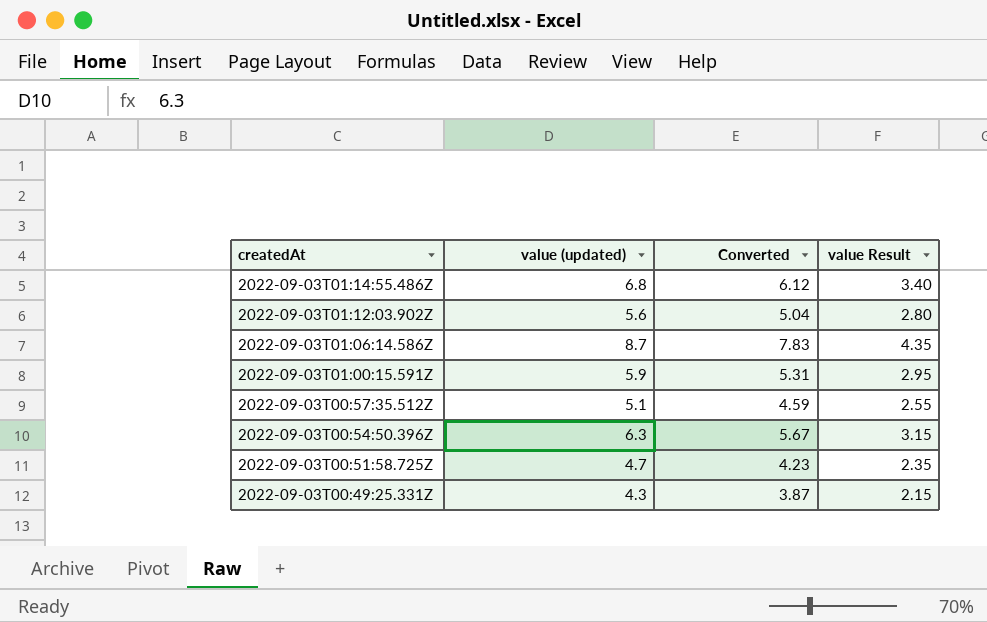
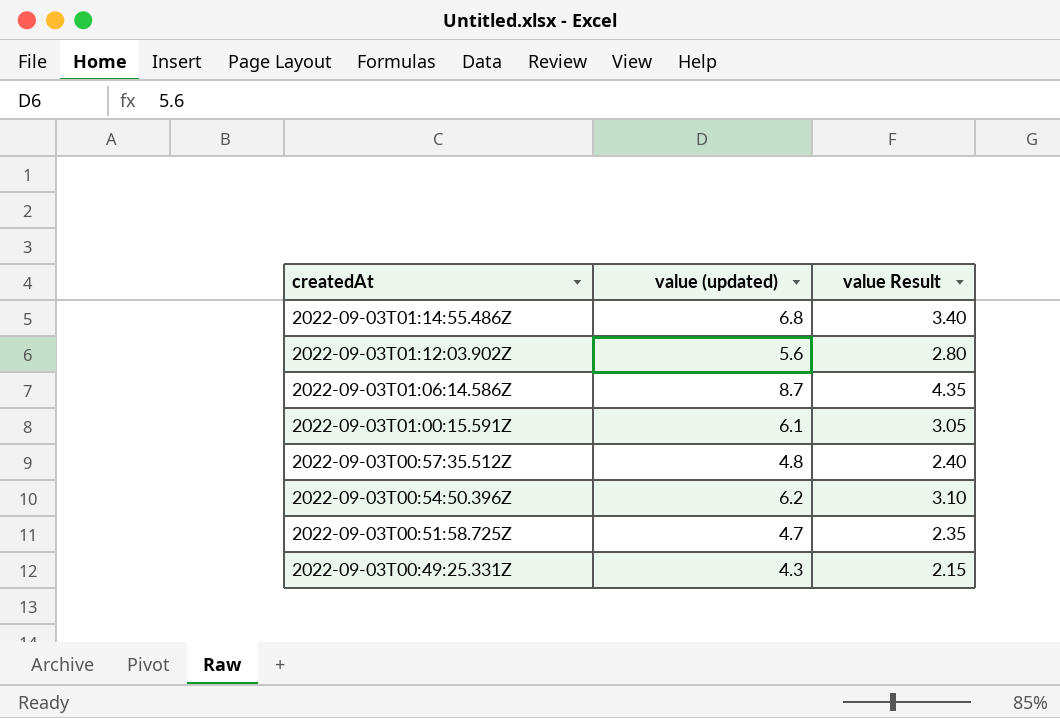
column Converted | formula: [value (updated)] * 0.9 -> none
2022-09-03T01:00:15.591Z | value (updated): 5.9 -> 6.1
2022-09-03T01:00:15.591Z | value Result: 2.95 -> 3.05
2022-09-03T00:57:35.512Z | value (updated): 5.1 -> 4.8
2022-09-03T00:57:35.512Z | value Result: 2.55 -> 2.40
2022-09-03T00:54:50.396Z | value (updated): 6.3 -> 6.2
2022-09-03T00:54:50.396Z | value Result: 3.15 -> 3.10

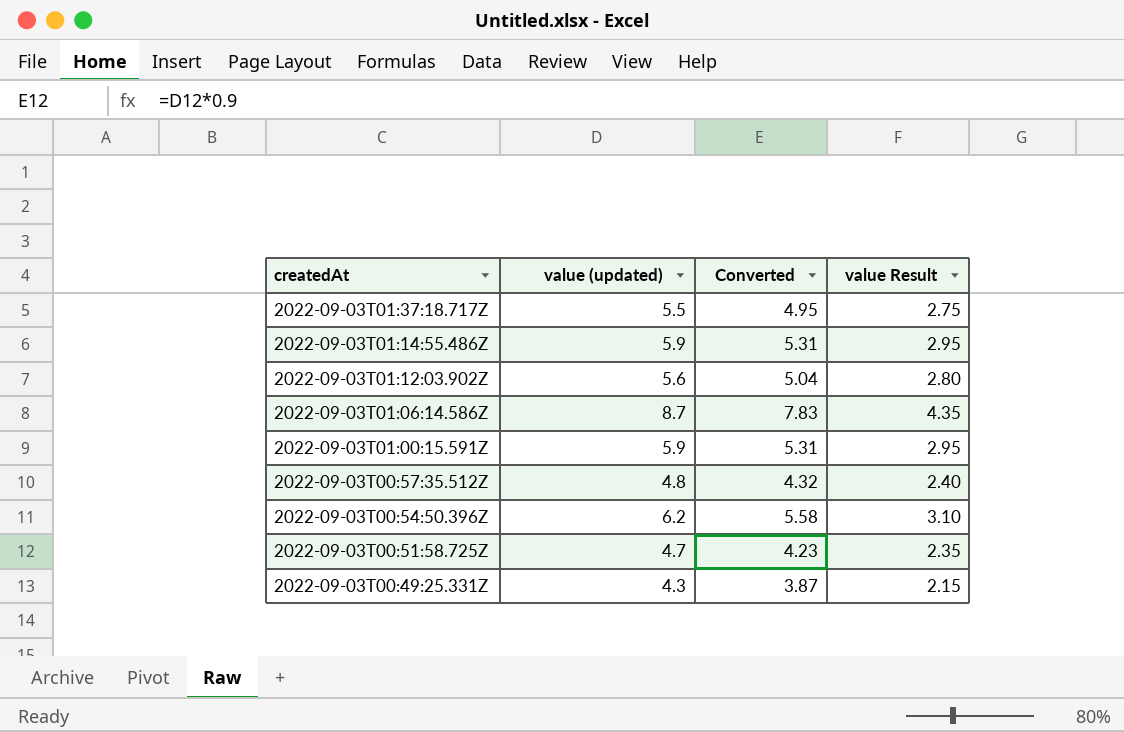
column Converted | formula: none -> [value (updated)] * 0.9
row 2022-09-03T01:37:18.717Z: none -> 5.5 | 4.95 | 2.75
2022-09-03T01:14:55.486Z | value (updated): 6.8 -> 5.9
2022-09-03T01:14:55.486Z | value Result: 3.40 -> 2.95
2022-09-03T01:00:15.591Z | value (updated): 6.1 -> 5.9
2022-09-03T01:00:15.591Z | value Result: 3.05 -> 2.95

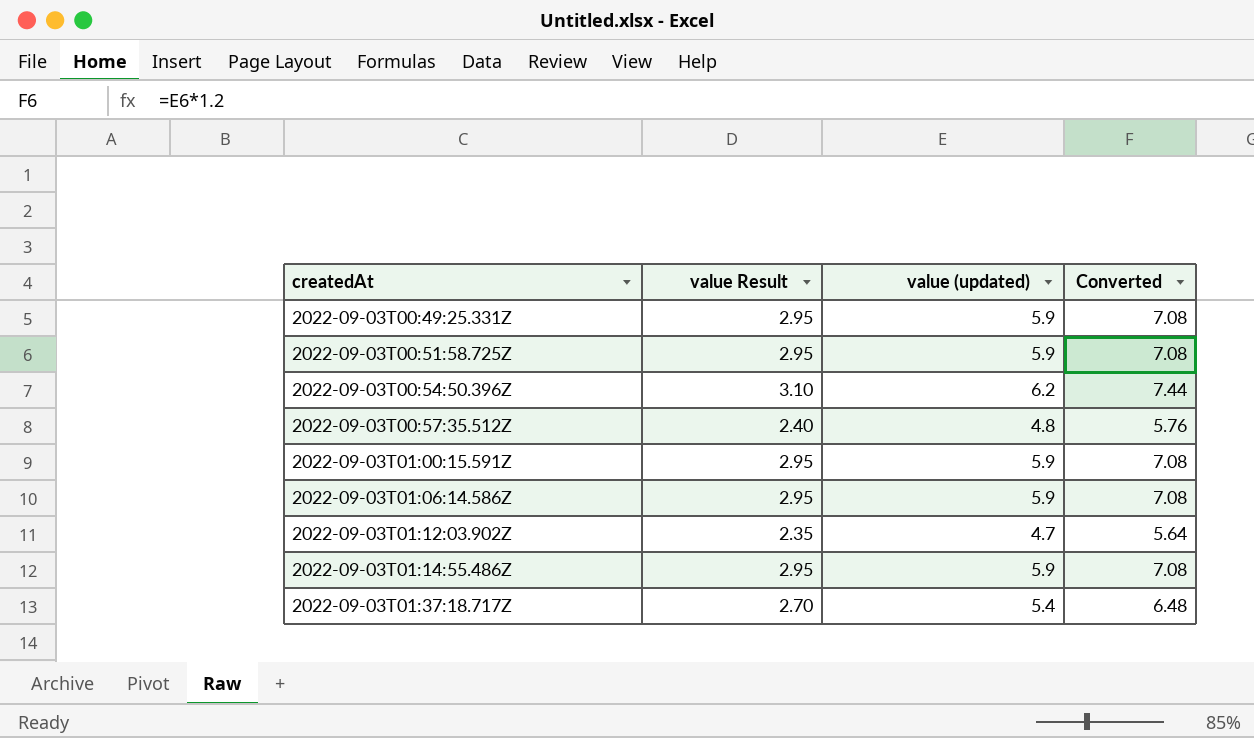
row order: createdAt descending -> createdAt ascending
column value Result | position: 4 -> 2
column Converted | formula: [value (updated)] * 0.9 -> [value (updated)] * 1.2
2022-09-03T00:49:25.331Z | value Result: 2.15 -> 2.95
2022-09-03T00:49:25.331Z | value (updated): 4.3 -> 5.9
2022-09-03T00:51:58.725Z | value Result: 2.35 -> 2.95
2022-09-03T00:51:58.725Z | value (updated): 4.7 -> 5.9
2022-09-03T01:06:14.586Z | value Result: 4.35 -> 2.95
2022-09-03T01:06:14.586Z | value (updated): 8.7 -> 5.9
2022-09-03T01:12:03.902Z | value Result: 2.80 -> 2.35
2022-09-03T01:12:03.902Z | value (updated): 5.6 -> 4.7
2022-09-03T01:37:18.717Z | value Result: 2.75 -> 2.70
2022-09-03T01:37:18.717Z | value (updated): 5.5 -> 5.4

